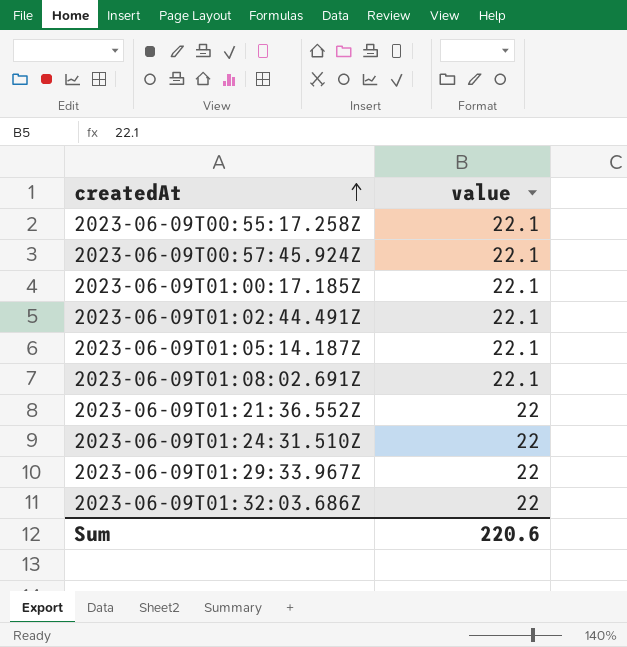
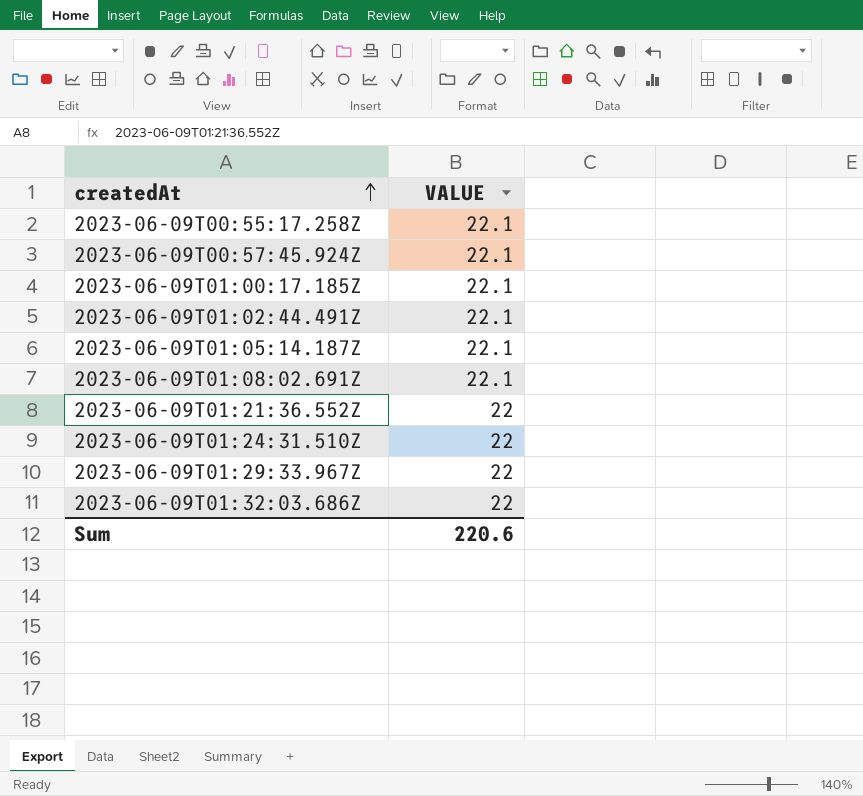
column name: value -> VALUE

